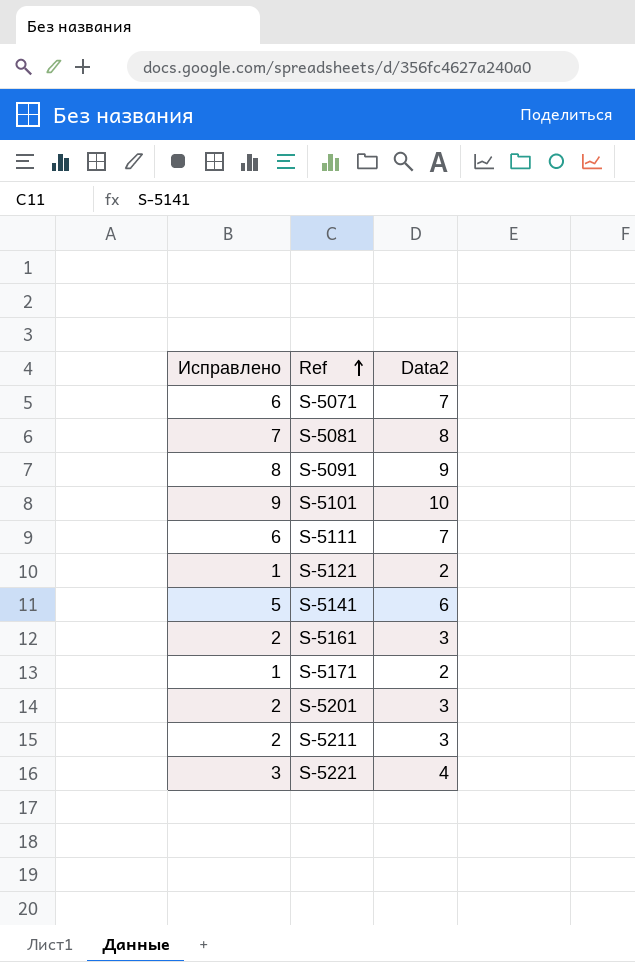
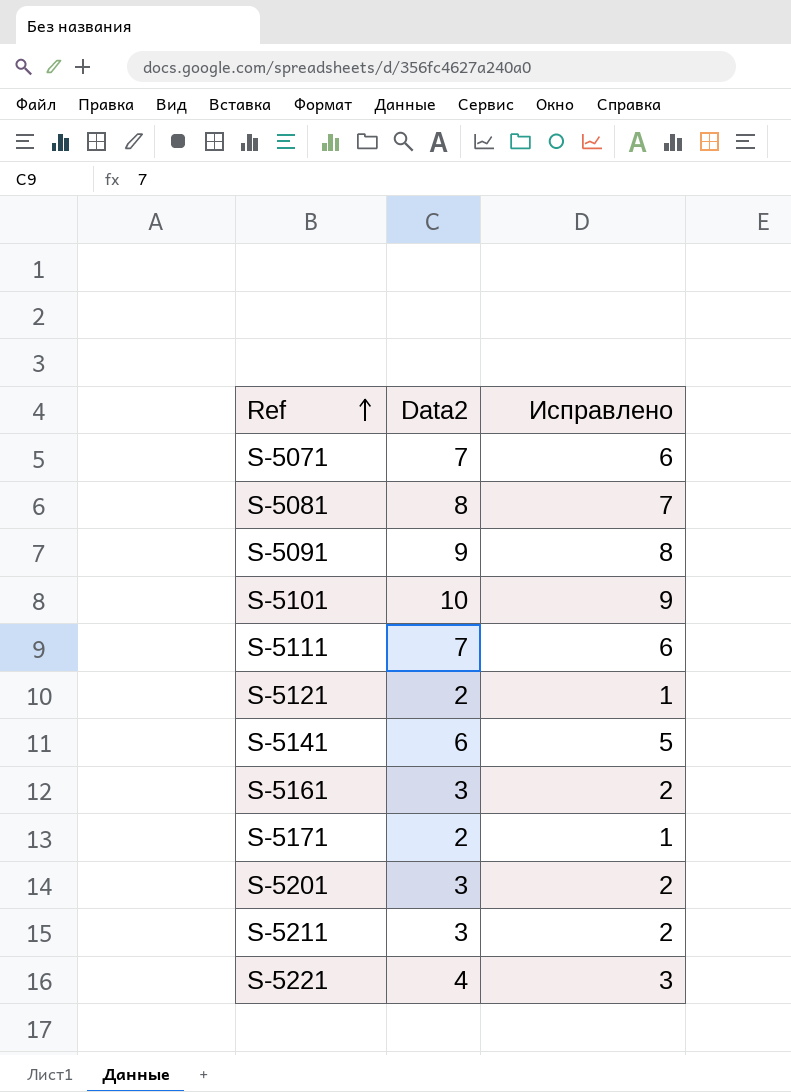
column Исправлено | position: 1 -> 3

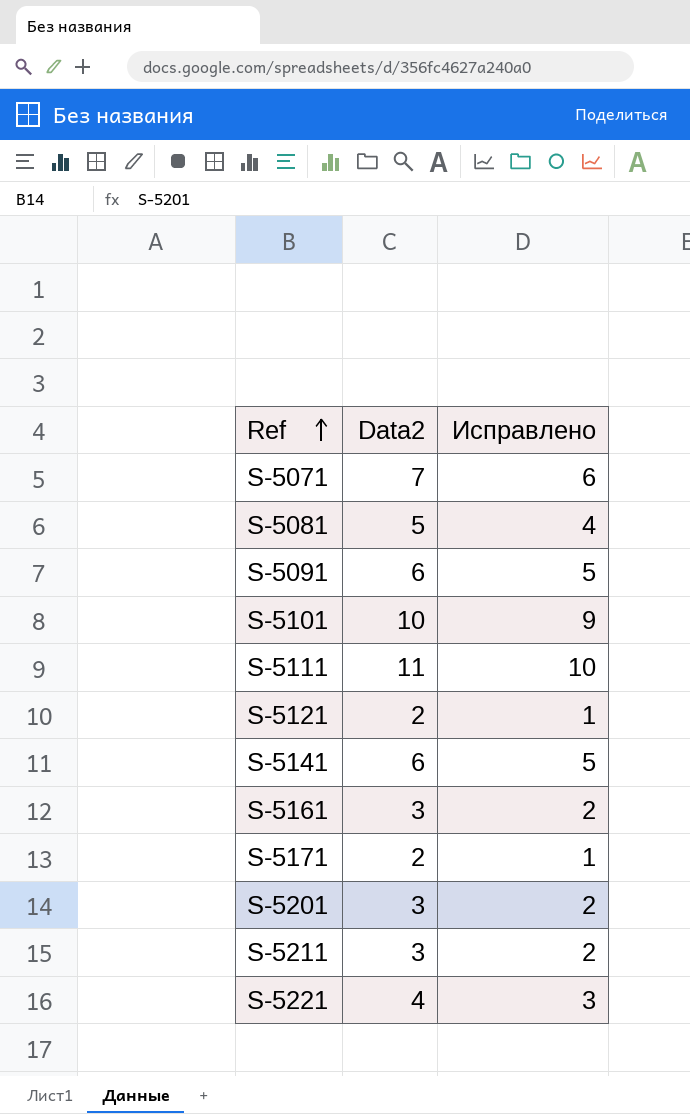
S-5081 | Data2: 8 -> 5
S-5081 | Исправлено: 7 -> 4
S-5091 | Data2: 9 -> 6
S-5091 | Исправлено: 8 -> 5
S-5111 | Data2: 7 -> 11
S-5111 | Исправлено: 6 -> 10

